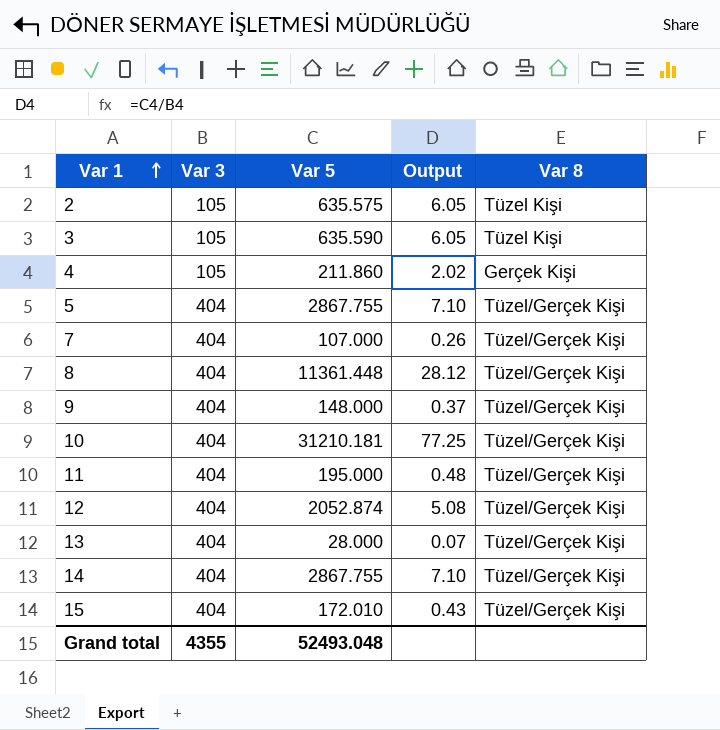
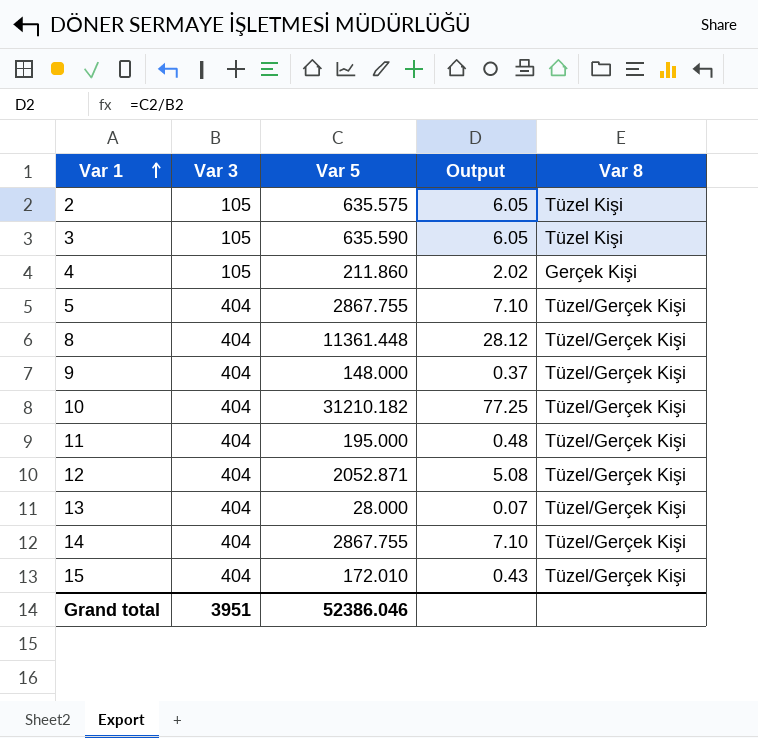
row 7: 404 | 107.000 | 0.26 | Tüzel/Gerçek Kişi -> none
10 | Var 5: 31210.181 -> 31210.182
12 | Var 5: 2052.874 -> 2052.871
Grand total | Var 3: 4355 -> 3951
Grand total | Var 5: 52493.048 -> 52386.046

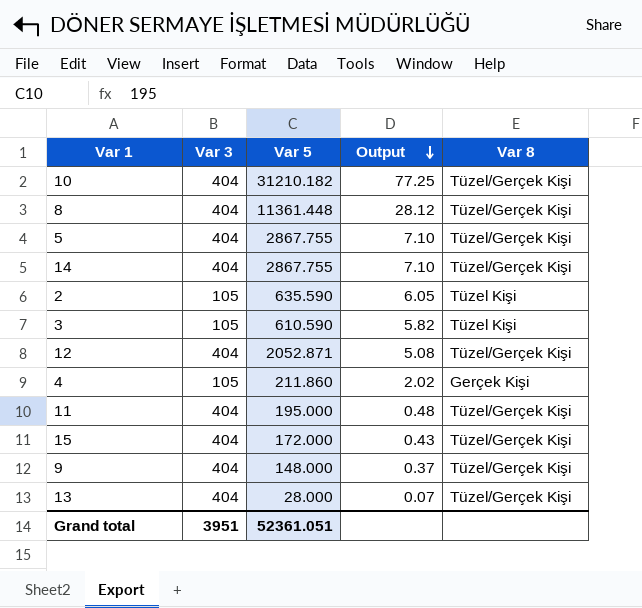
row order: Var 1 ascending -> Output descending
2 | Var 5: 635.575 -> 635.590
3 | Var 5: 635.590 -> 610.590
3 | Output: 6.05 -> 5.82
15 | Var 5: 172.010 -> 172.000
Grand total | Var 5: 52386.046 -> 52361.051

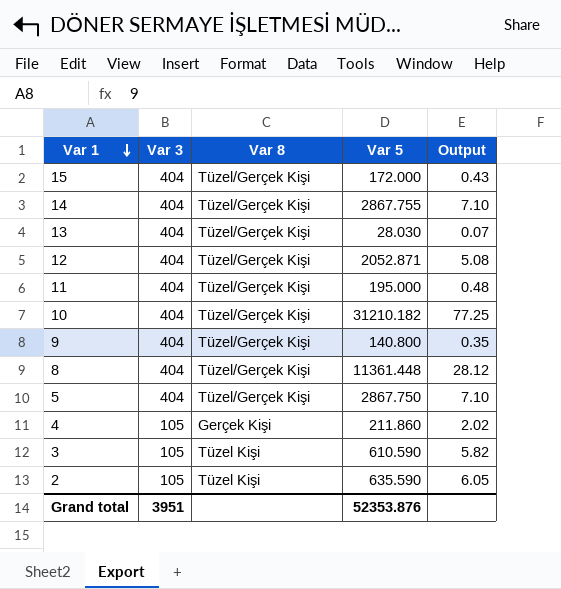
row order: Output descending -> Var 1 descending
column Var 8 | position: 5 -> 3
13 | Var 5: 28.000 -> 28.030
9 | Var 5: 148.000 -> 140.800
9 | Output: 0.37 -> 0.35
5 | Var 5: 2867.755 -> 2867.750
Grand total | Var 5: 52361.051 -> 52353.876

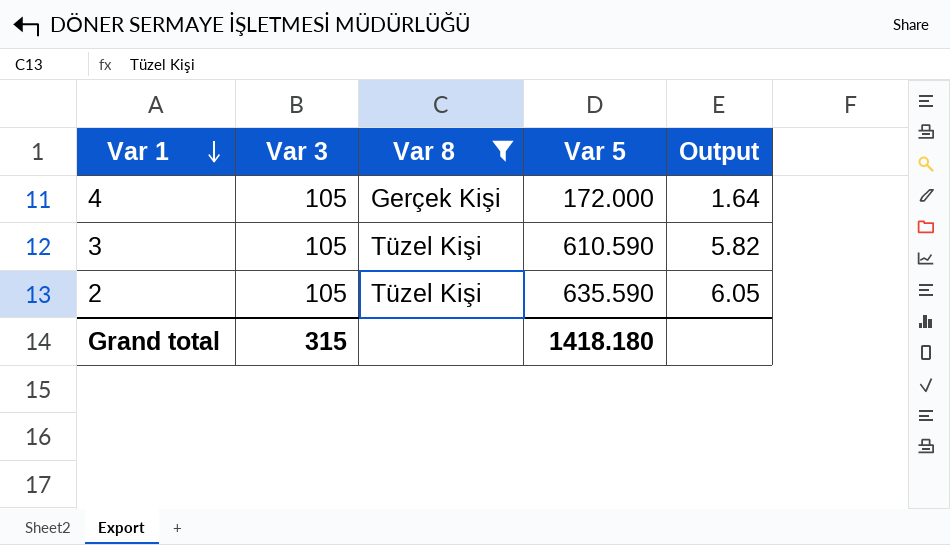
filter: none -> Var 8 != Tüzel/Gerçek Kişi
4 | Var 5: 211.860 -> 172.000
4 | Output: 2.02 -> 1.64
Grand total | Var 3: 3951 -> 315
Grand total | Var 5: 52353.876 -> 1418.180

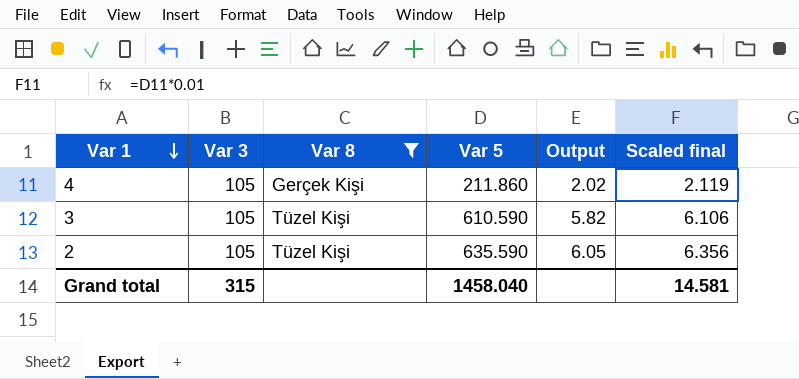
column Scaled final | formula: none -> [Var 5] * 0.01
4 | Var 5: 172.000 -> 211.860
4 | Output: 1.64 -> 2.02
Grand total | Var 5: 1418.180 -> 1458.040

